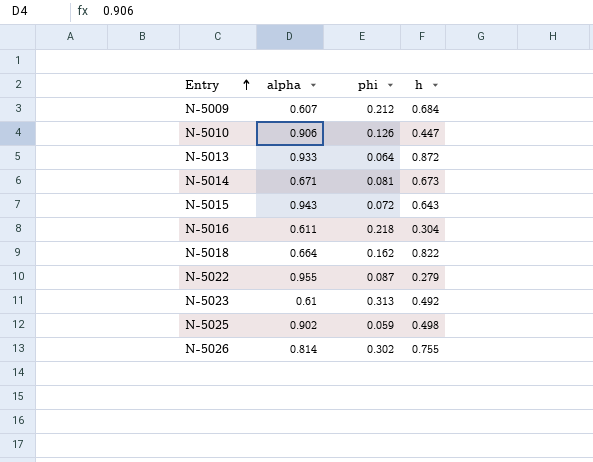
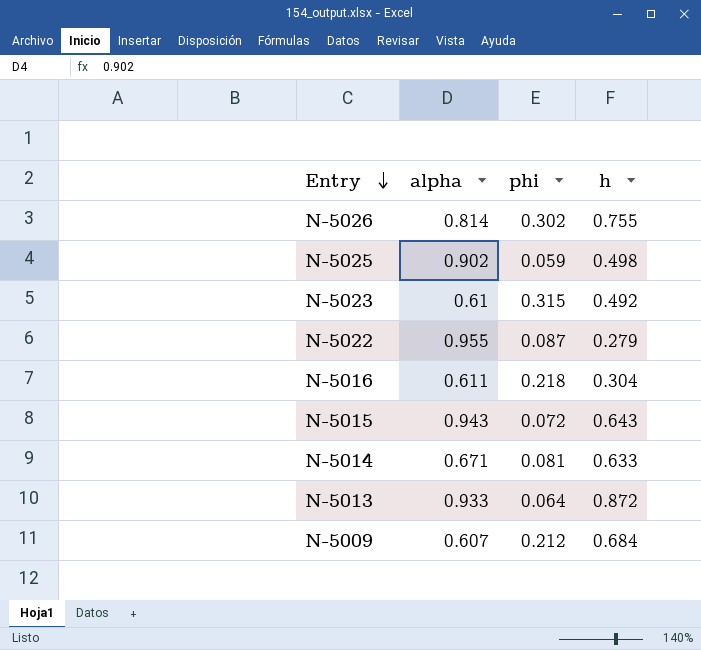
row order: Entry ascending -> Entry descending
row N-5010: 0.906 | 0.126 | 0.447 -> none
row N-5018: 0.664 | 0.162 | 0.822 -> none
N-5023 | phi: 0.313 -> 0.315
N-5014 | h: 0.673 -> 0.633

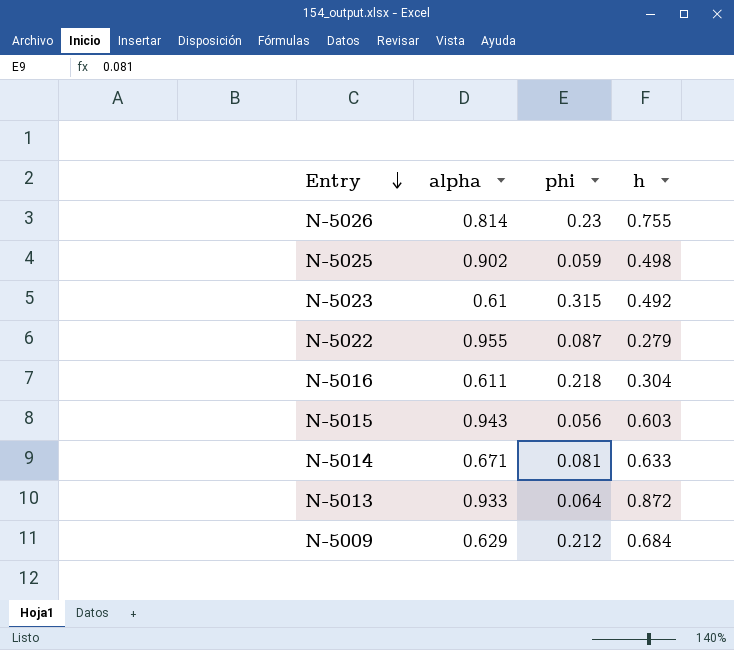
N-5026 | phi: 0.302 -> 0.23
N-5015 | phi: 0.072 -> 0.056
N-5015 | h: 0.643 -> 0.603
N-5009 | alpha: 0.607 -> 0.629

